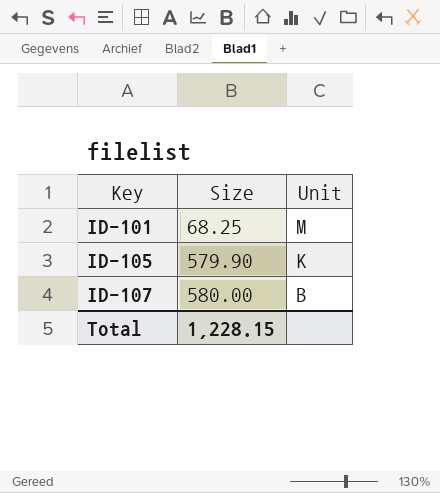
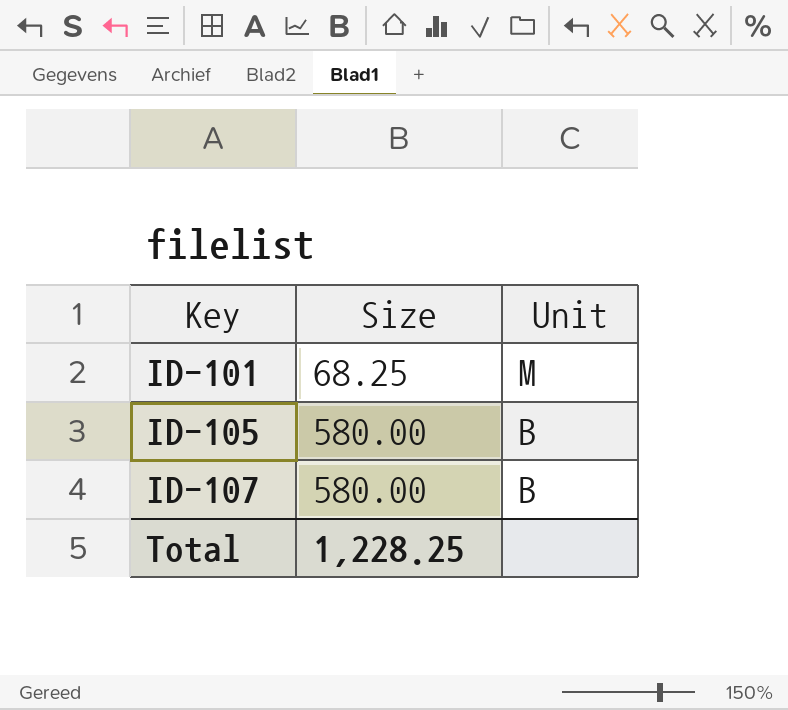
ID-105 | Size: 579.90 -> 580.00
ID-105 | Unit: K -> B
Total | Size: 1,228.15 -> 1,228.25

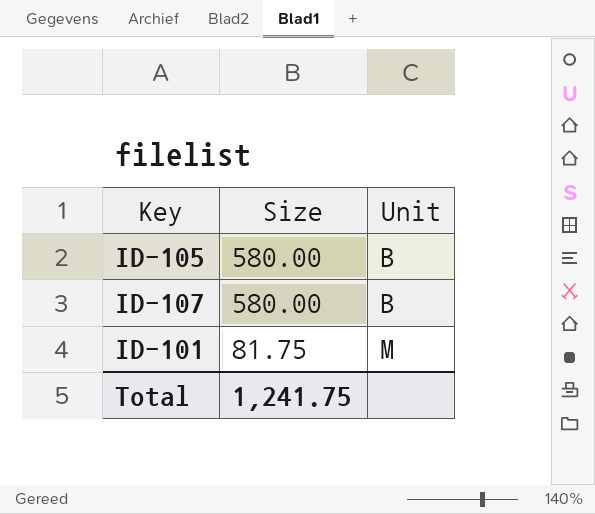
row order: Key ascending -> Size descending
ID-101 | Size: 68.25 -> 81.75
Total | Size: 1,228.25 -> 1,241.75

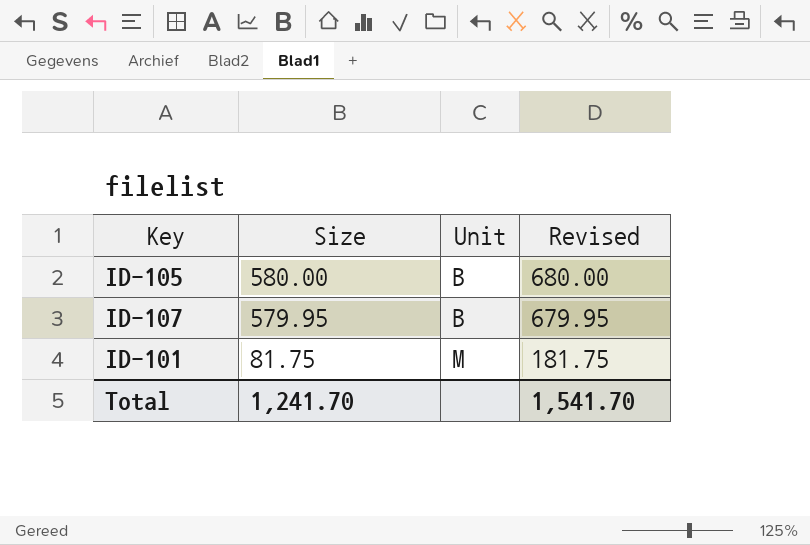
column Revised | formula: none -> [Size] + 100
ID-107 | Size: 580.00 -> 579.95
Total | Size: 1,241.75 -> 1,241.70

